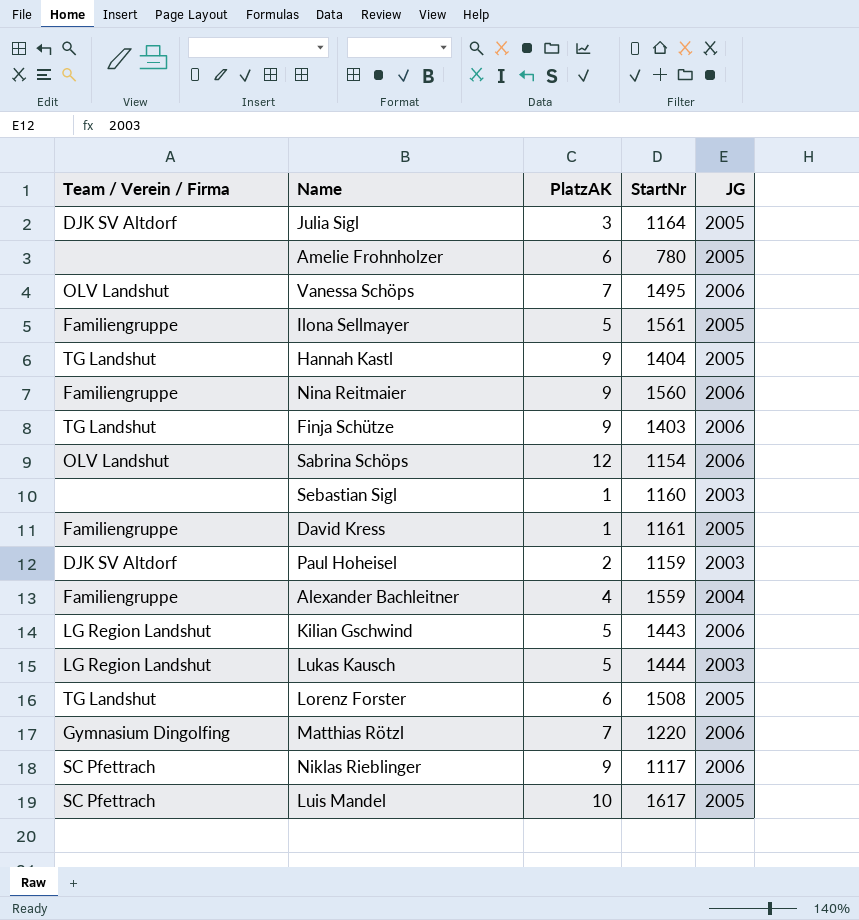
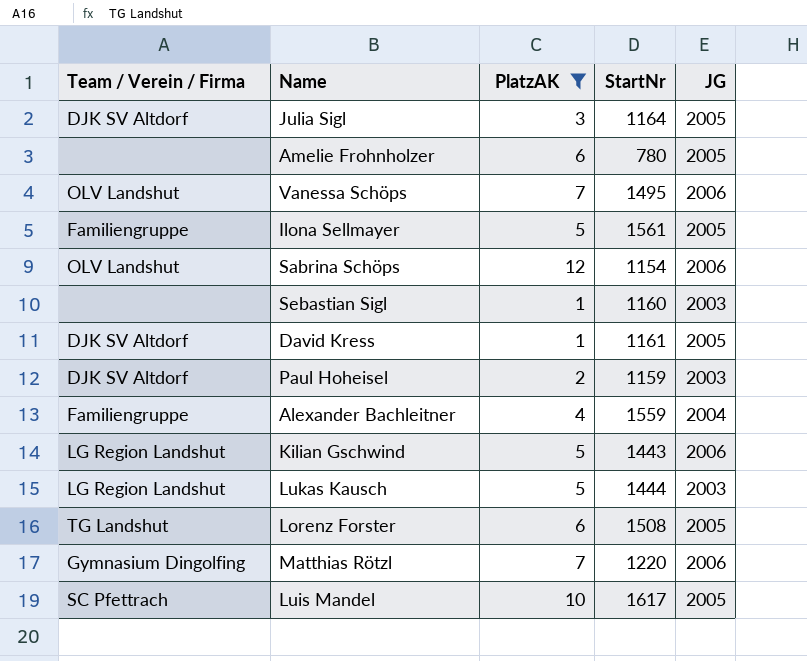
filter: none -> PlatzAK != 9
David Kress | Team / Verein / Firma: Familiengruppe -> DJK SV Altdorf

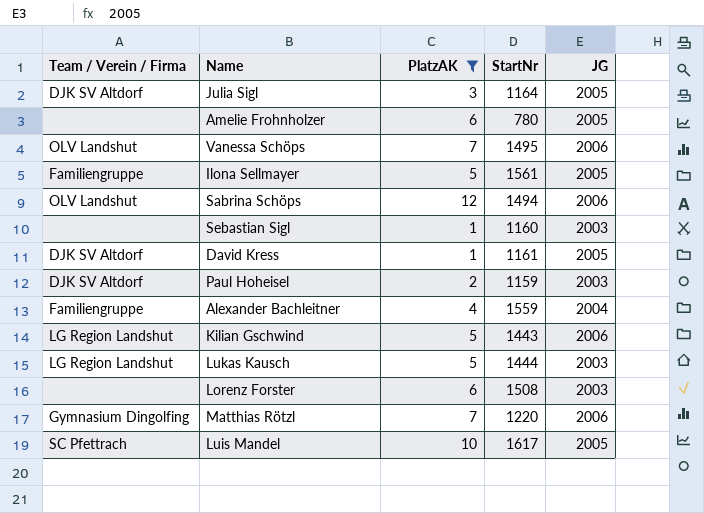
Sabrina Schöps | StartNr: 1154 -> 1494
Lorenz Forster | Team / Verein / Firma: TG Landshut -> none
Lorenz Forster | JG: 2005 -> 2003

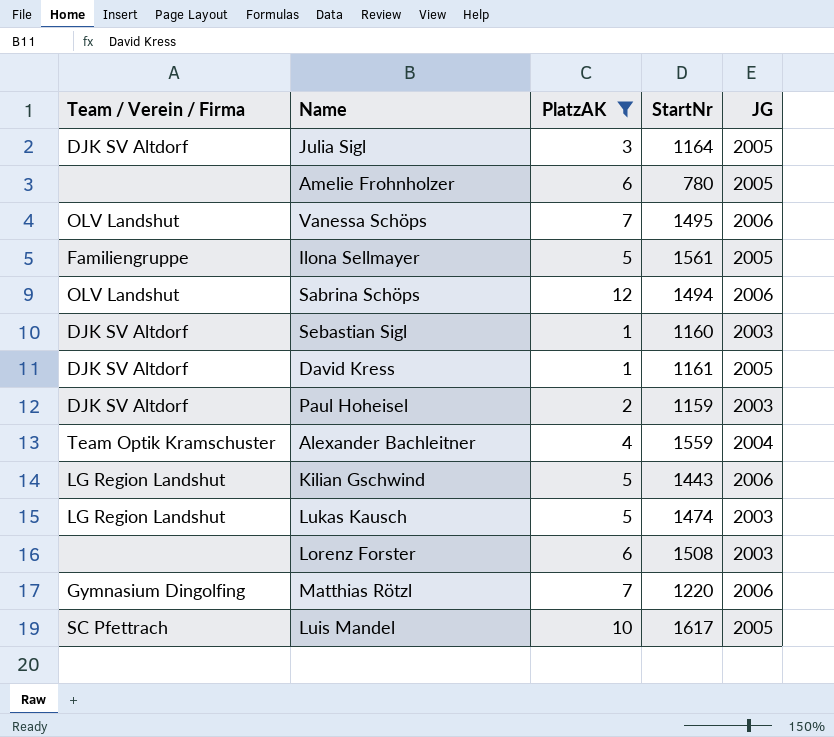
Sebastian Sigl | Team / Verein / Firma: none -> DJK SV Altdorf
Alexander Bachleitner | Team / Verein / Firma: Familiengruppe -> Team Optik Kramschuster
Lukas Kausch | StartNr: 1444 -> 1474

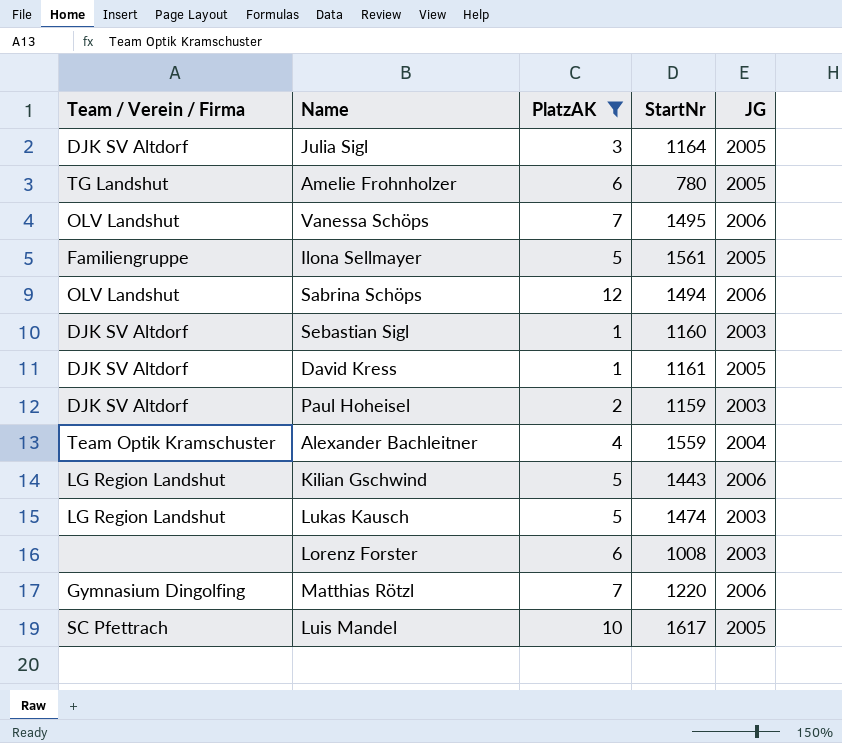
Amelie Frohnholzer | Team / Verein / Firma: none -> TG Landshut
Lorenz Forster | StartNr: 1508 -> 1008

